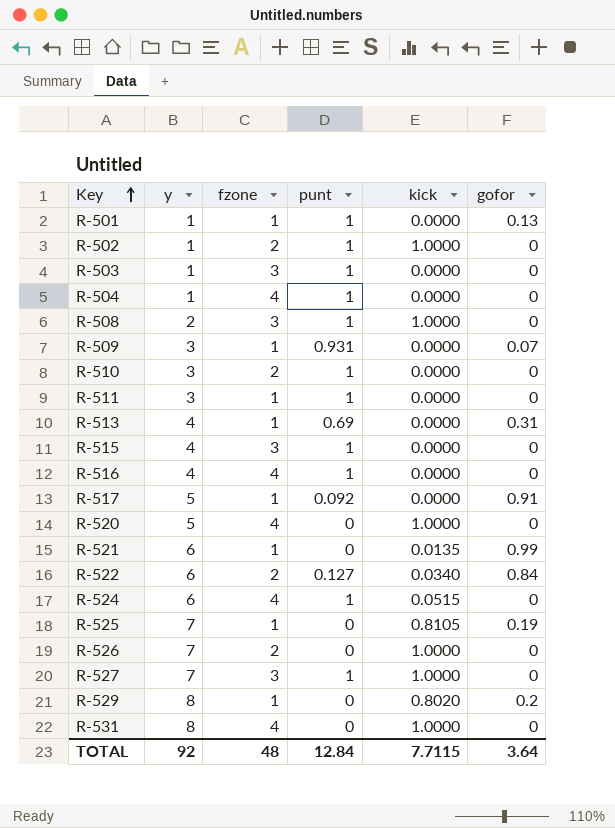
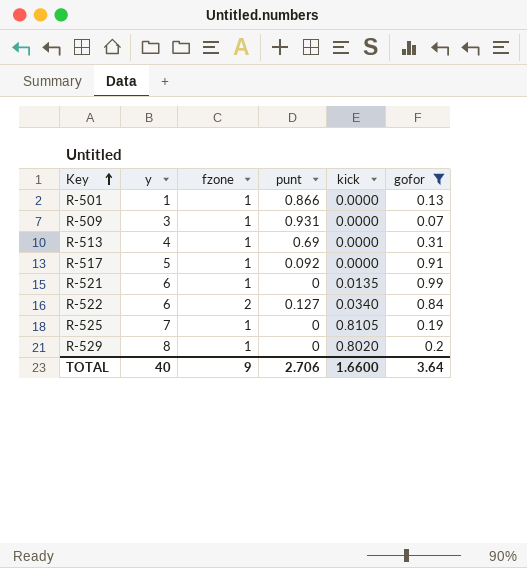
filter: none -> gofor != 0
R-501 | punt: 1 -> 0.866
TOTAL | y: 92 -> 40
TOTAL | fzone: 48 -> 9
TOTAL | punt: 12.84 -> 2.706
TOTAL | kick: 7.7115 -> 1.6600

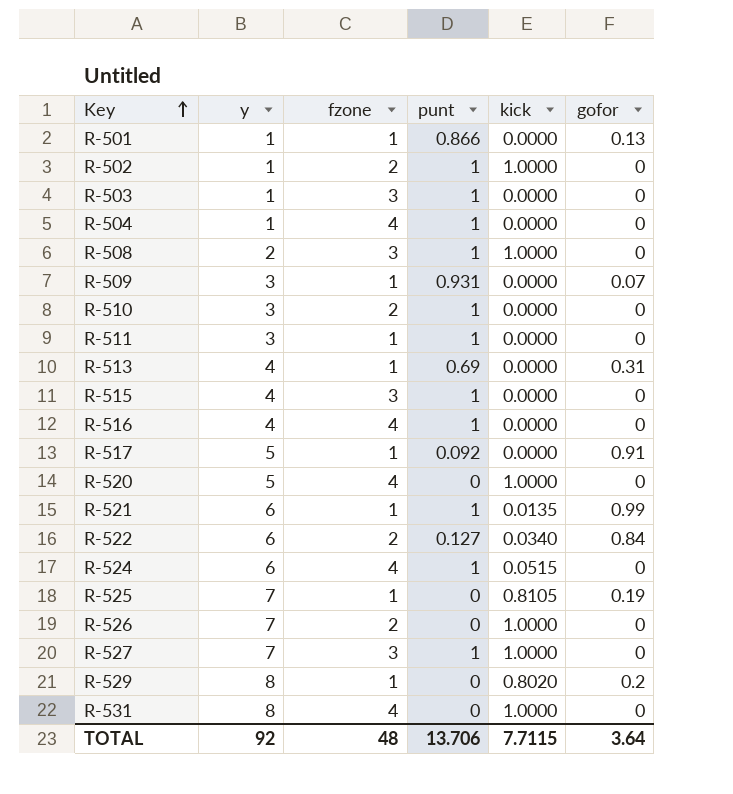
filter: gofor != 0 -> none
R-521 | punt: 0 -> 1
TOTAL | y: 40 -> 92
TOTAL | fzone: 9 -> 48
TOTAL | punt: 2.706 -> 13.706
TOTAL | kick: 1.6600 -> 7.7115

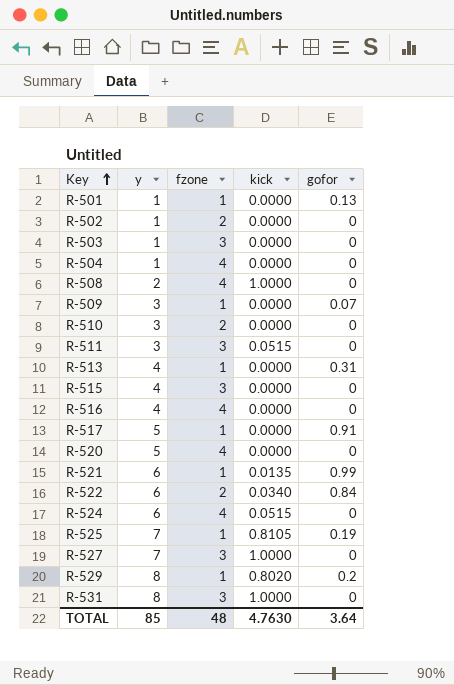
column punt | position: 4 -> none
row R-526: 7 | 2 | 0 | 1.0000 | 0 -> none
R-502 | kick: 1.0000 -> 0.0000
R-508 | fzone: 3 -> 4
R-511 | fzone: 1 -> 3
R-511 | kick: 0.0000 -> 0.0515
R-520 | kick: 1.0000 -> 0.0000
R-531 | fzone: 4 -> 3
TOTAL | y: 92 -> 85
TOTAL | kick: 7.7115 -> 4.7630

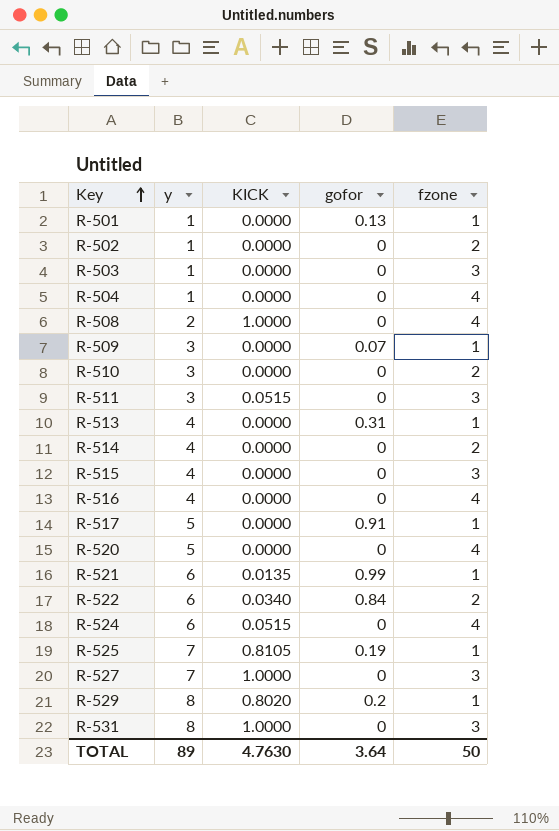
column name: kick -> KICK
column fzone | position: 3 -> 5
row R-514: none -> 4 | 0.0000 | 0 | 2
TOTAL | y: 85 -> 89
TOTAL | fzone: 48 -> 50

